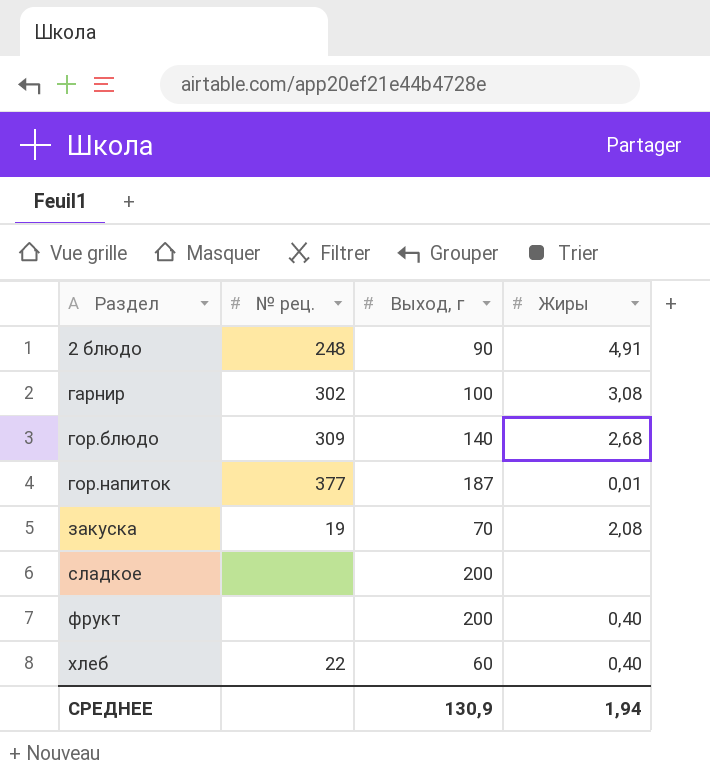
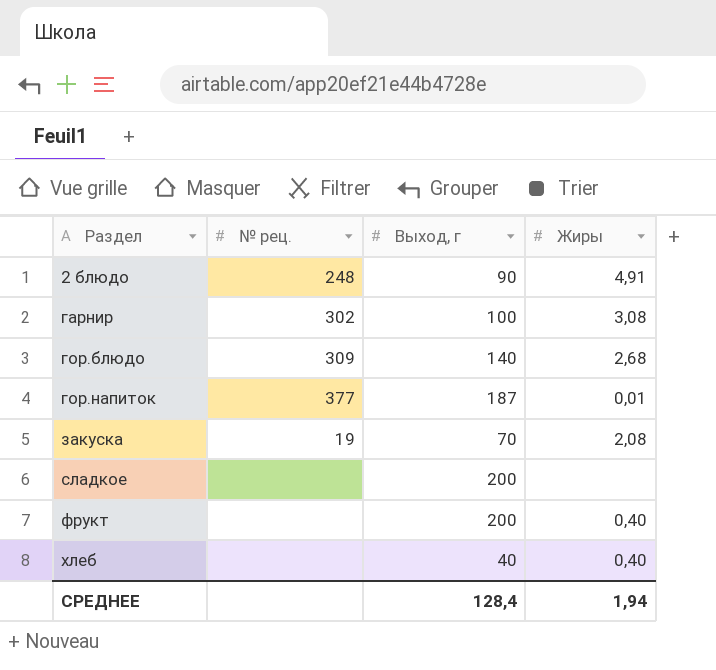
хлеб | № рец.: 22 -> none
хлеб | Выход, г: 60 -> 40
СРЕДНЕЕ | Выход, г: 130,9 -> 128,4

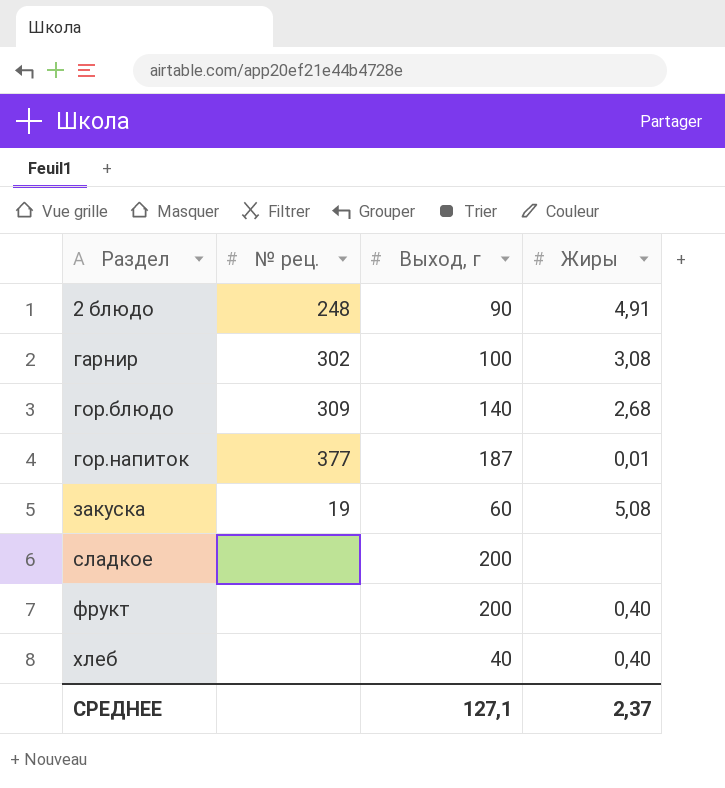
закуска | Выход, г: 70 -> 60
закуска | Жиры: 2,08 -> 5,08
СРЕДНЕЕ | Выход, г: 128,4 -> 127,1
СРЕДНЕЕ | Жиры: 1,94 -> 2,37

